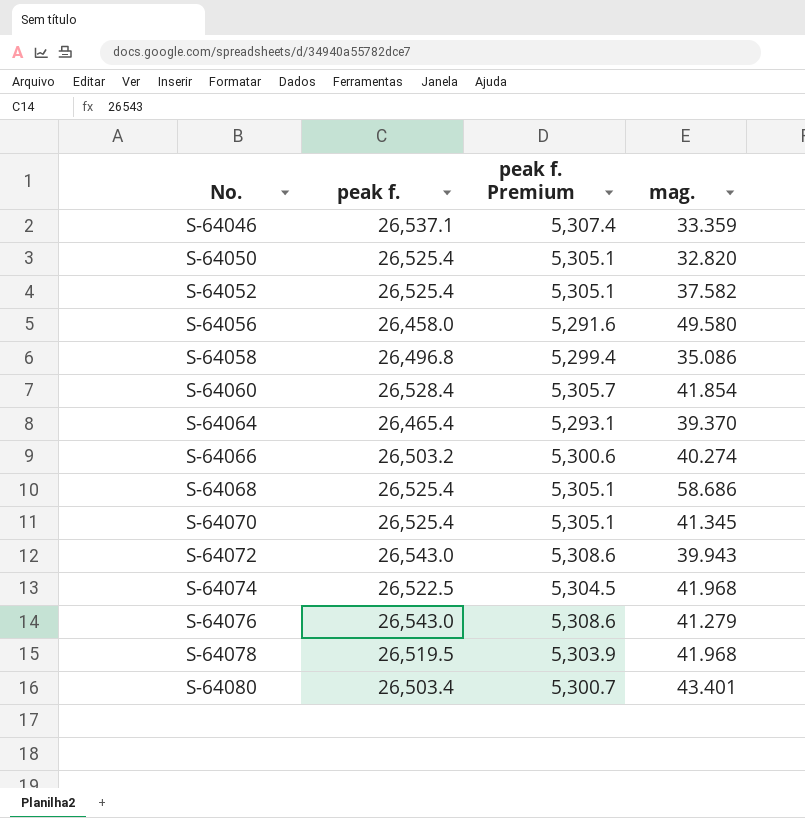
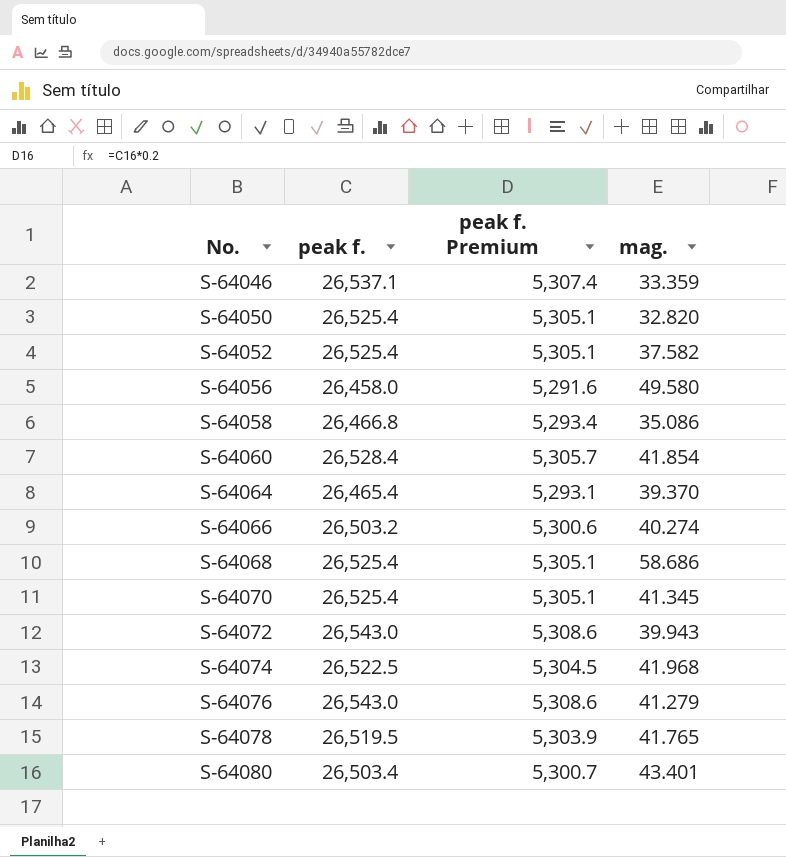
S-64058 | peak f.: 26,496.8 -> 26,466.8
S-64058 | peak f. Premium: 5,299.4 -> 5,293.4
S-64078 | mag.: 41.968 -> 41.765

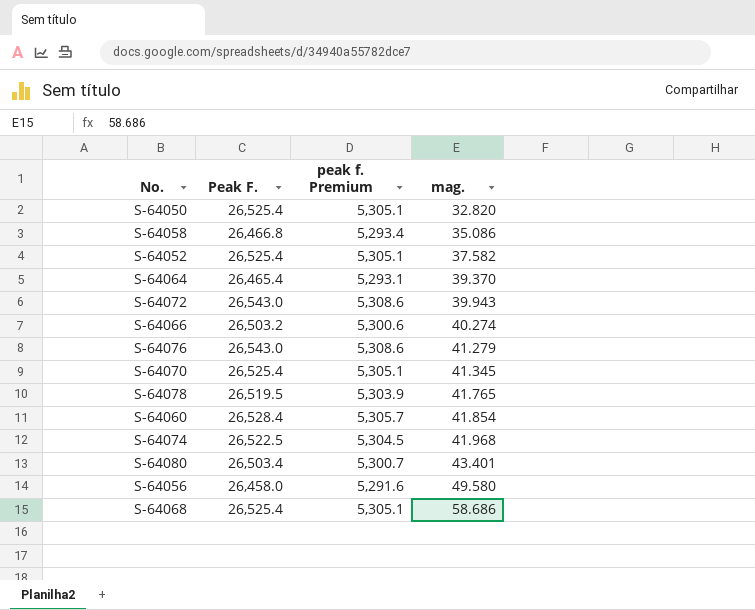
row order: No. ascending -> mag. ascending
column name: peak f. -> Peak F.
row S-64046: 26,537.1 | 5,307.4 | 33.359 -> none

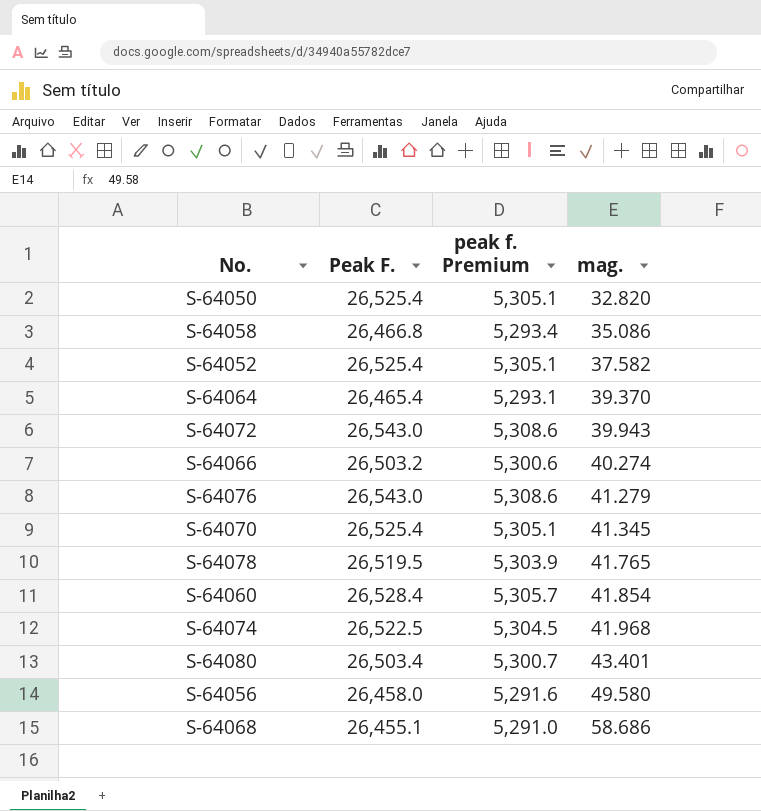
S-64068 | Peak F.: 26,525.4 -> 26,455.1
S-64068 | peak f. Premium: 5,305.1 -> 5,291.0

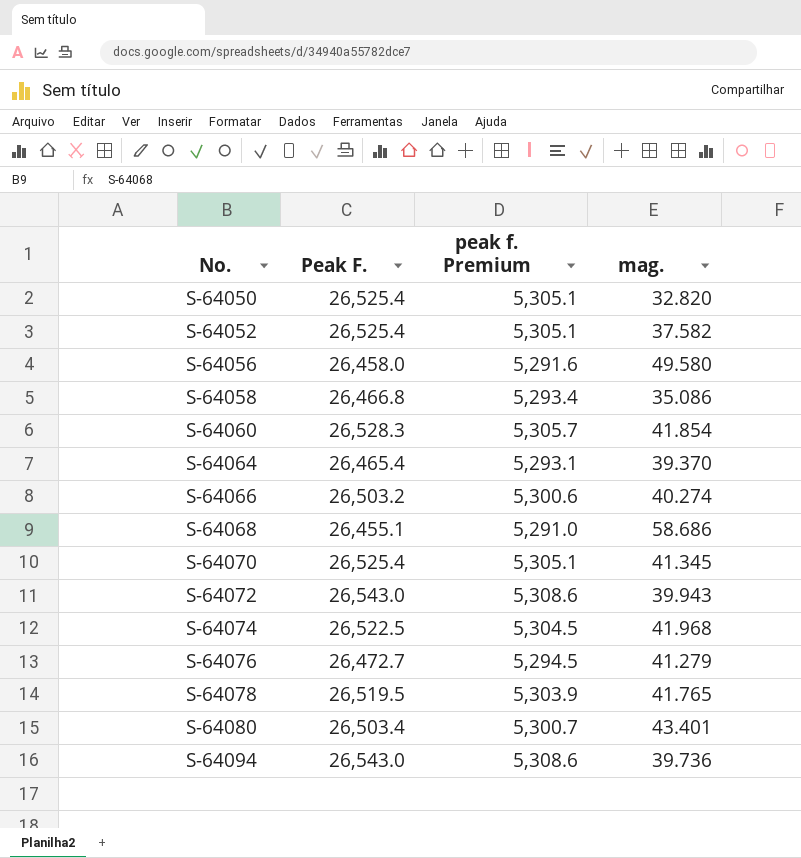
row order: mag. ascending -> No. ascending
S-64060 | Peak F.: 26,528.4 -> 26,528.3
S-64076 | Peak F.: 26,543.0 -> 26,472.7
S-64076 | peak f. Premium: 5,308.6 -> 5,294.5
row S-64094: none -> 26,543.0 | 5,308.6 | 39.736

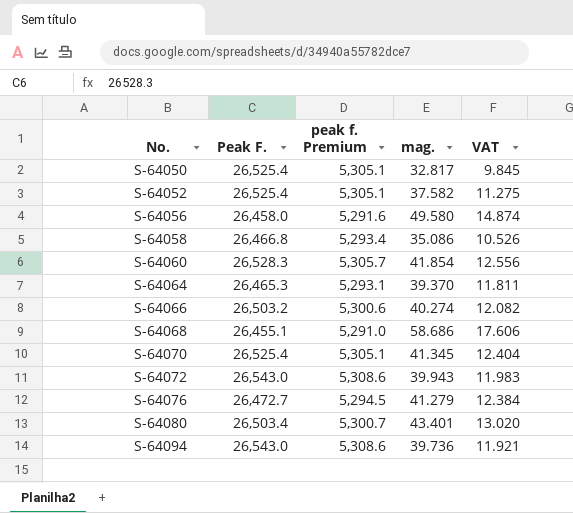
column VAT | formula: none -> [mag.] * 0.3
row S-64074: 26,522.5 | 5,304.5 | 41.968 -> none
row S-64078: 26,519.5 | 5,303.9 | 41.765 -> none
S-64050 | mag.: 32.820 -> 32.817
S-64064 | Peak F.: 26,465.4 -> 26,465.3

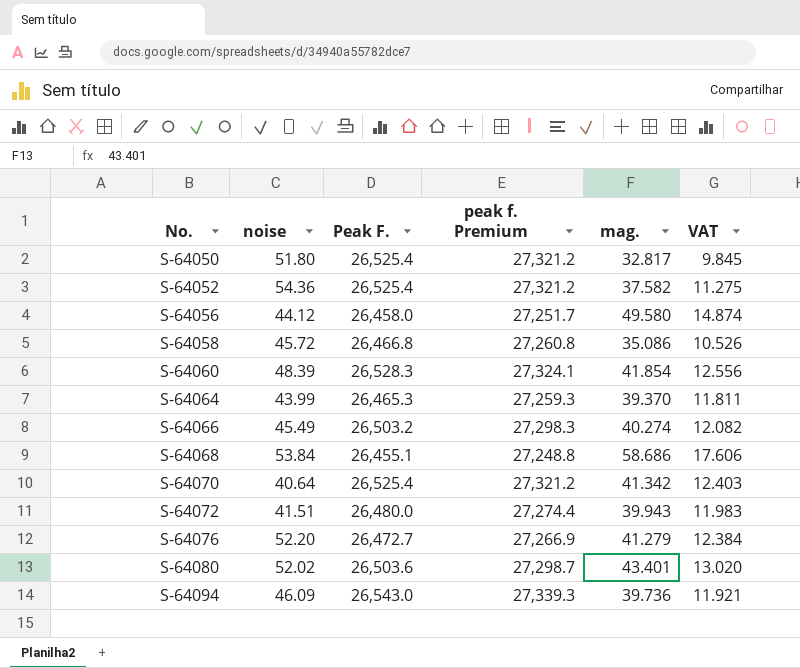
column noise | position: none -> 2
column peak f. Premium | formula: [Peak F.] * 0.2 -> [Peak F.] * 1.03
S-64070 | mag.: 41.345 -> 41.342
S-64070 | VAT: 12.404 -> 12.403
S-64072 | Peak F.: 26,543.0 -> 26,480.0
S-64080 | Peak F.: 26,503.4 -> 26,503.6

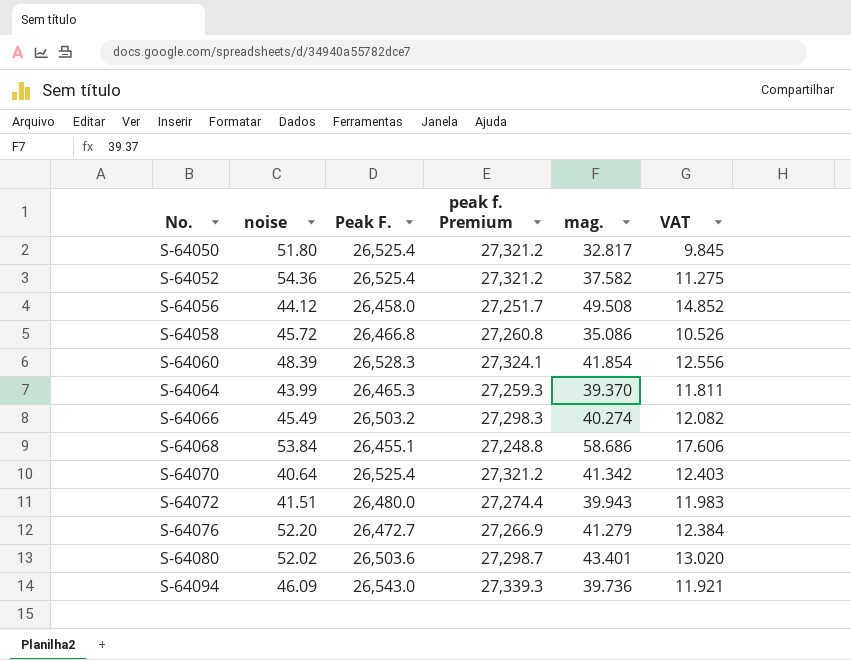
S-64056 | mag.: 49.580 -> 49.508
S-64056 | VAT: 14.874 -> 14.852

